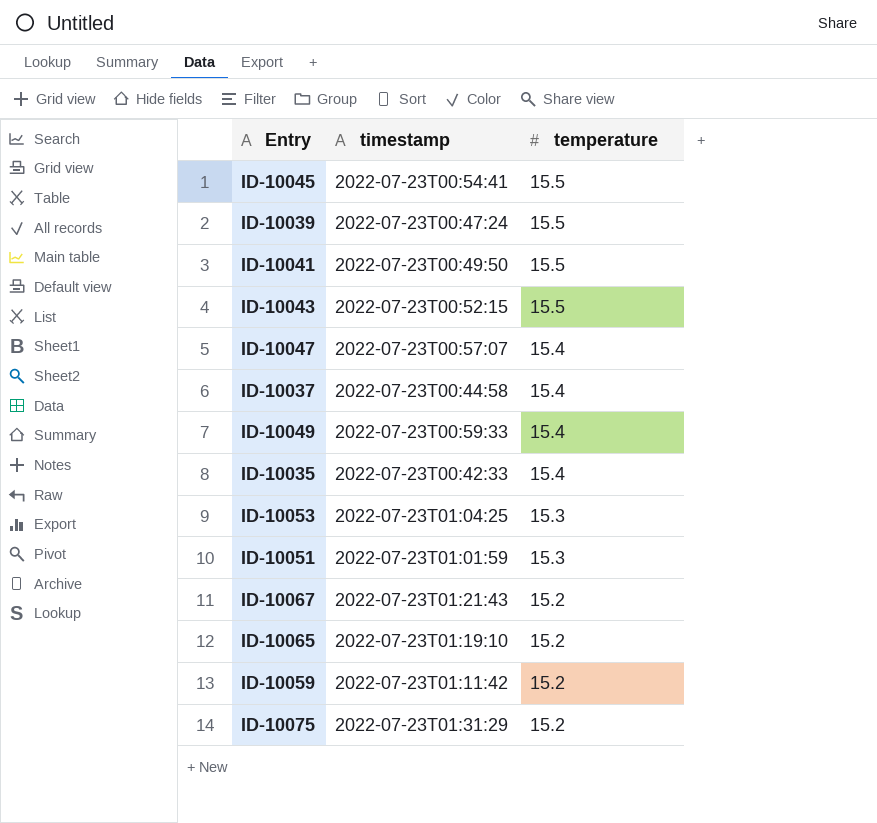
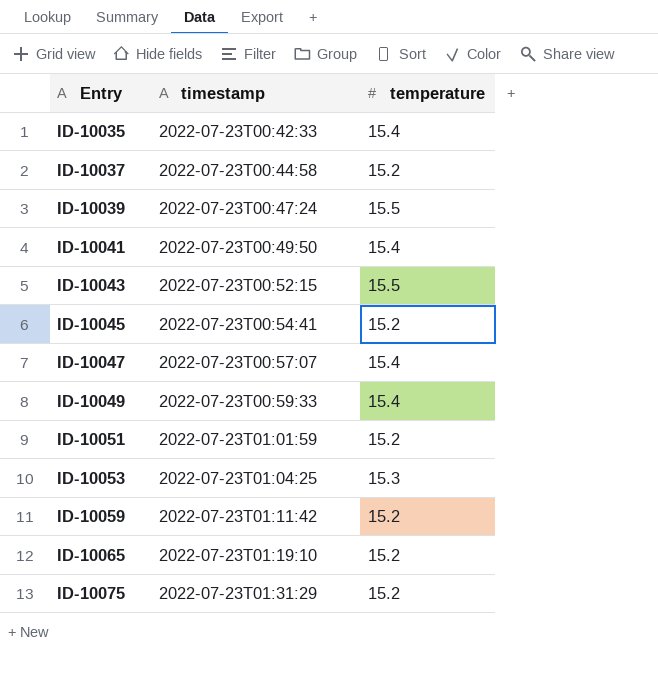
row order: temperature descending -> Entry ascending
row ID-10067: 2022-07-23T01:21:43 | 15.2 -> none
ID-10037 | temperature: 15.4 -> 15.2
ID-10041 | temperature: 15.5 -> 15.4
ID-10045 | temperature: 15.5 -> 15.2
ID-10051 | temperature: 15.3 -> 15.2

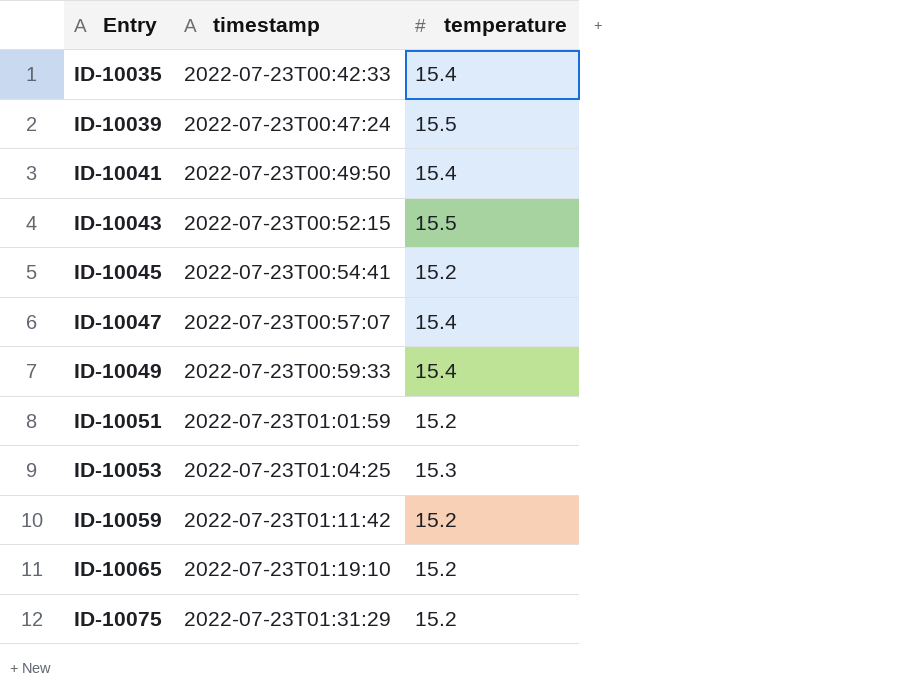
row ID-10037: 2022-07-23T00:44:58 | 15.2 -> none

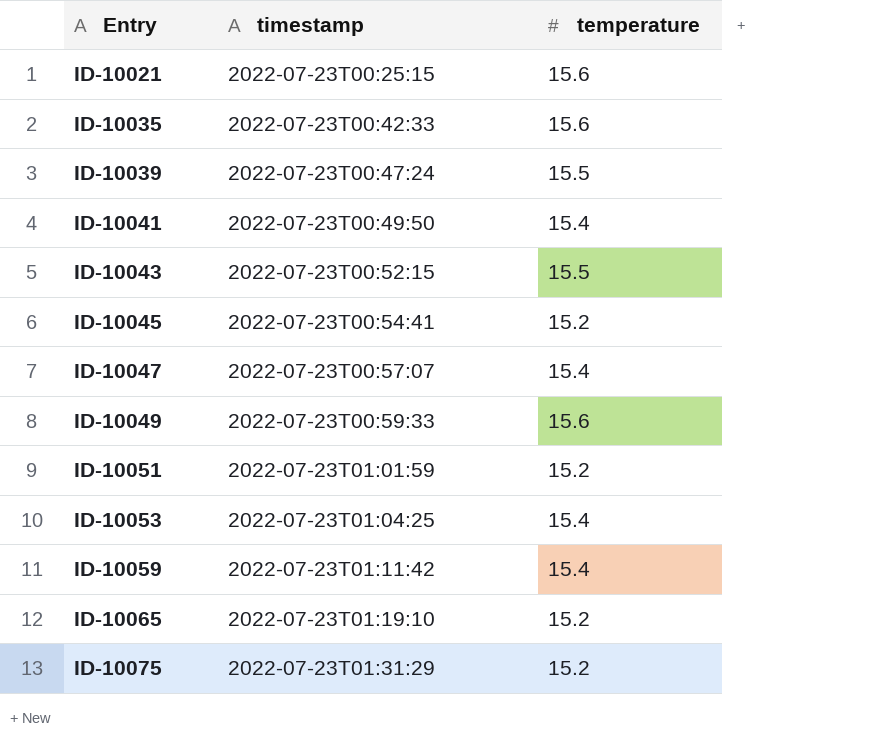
row ID-10021: none -> 2022-07-23T00:25:15 | 15.6
ID-10035 | temperature: 15.4 -> 15.6
ID-10049 | temperature: 15.4 -> 15.6
ID-10053 | temperature: 15.3 -> 15.4
ID-10059 | temperature: 15.2 -> 15.4

